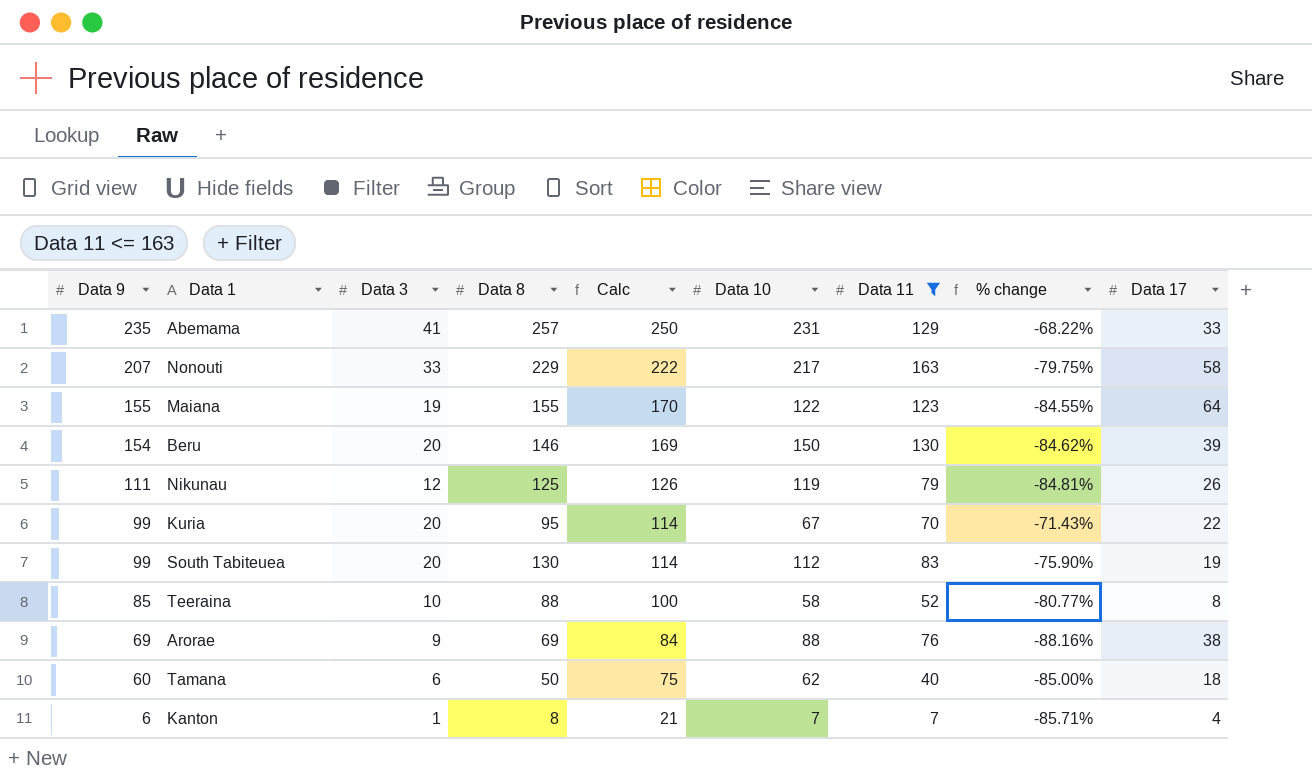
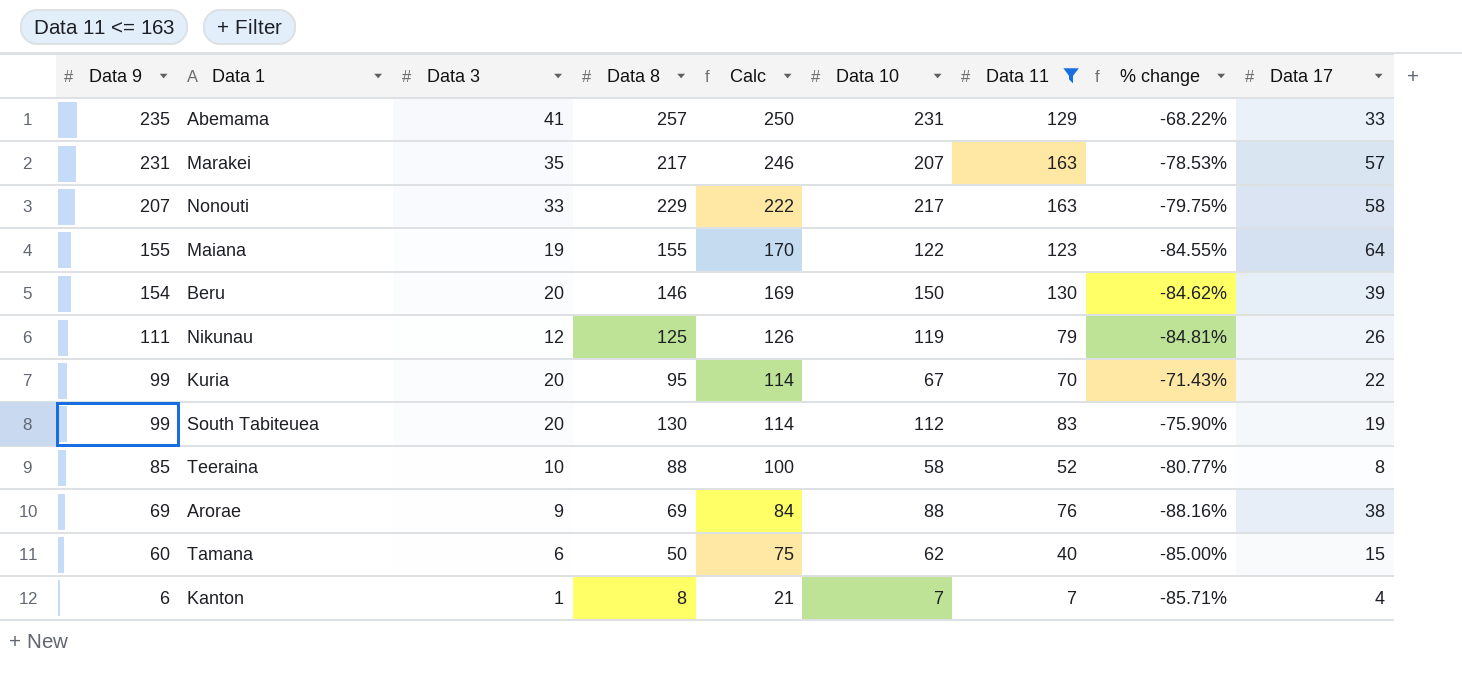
row Marakei: none -> 231 | 35 | 217 | 246 | 207 | 163 | -78.53% | 57
Tamana | Data 17: 18 -> 15

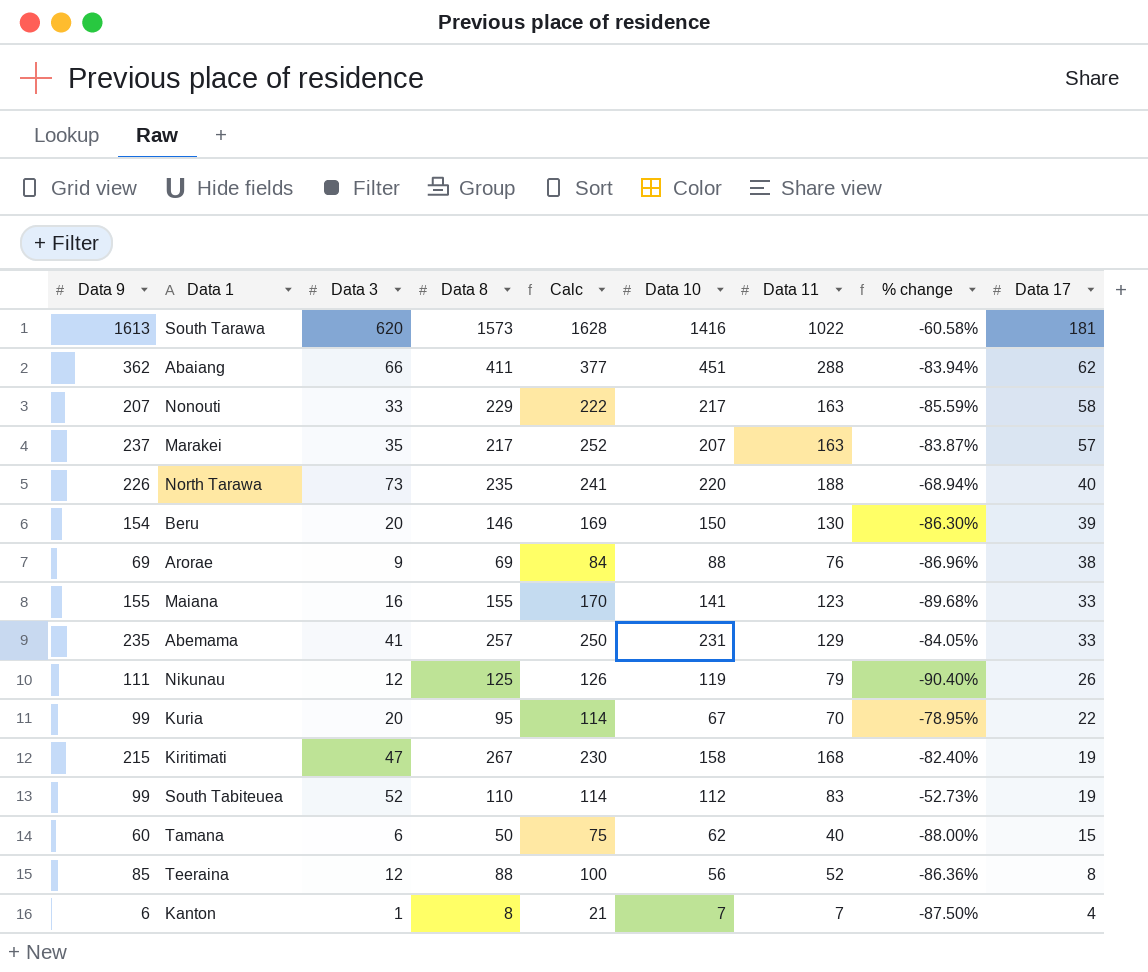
filter: Data 11 <= 163 -> none
row order: Data 9 descending -> Data 17 descending
column % change | formula: ([Data 3] - [Data 11]) / [Data 11] -> ([Data 3] - [Data 8]) / [Data 8]
Marakei | Data 9: 231 -> 237
Marakei | Calc: 246 -> 252
Maiana | Data 3: 19 -> 16
Maiana | Data 10: 122 -> 141
Maiana | Data 17: 64 -> 33
South Tabiteuea | Data 3: 20 -> 52
South Tabiteuea | Data 8: 130 -> 110
Teeraina | Data 3: 10 -> 12
Teeraina | Data 10: 58 -> 56

